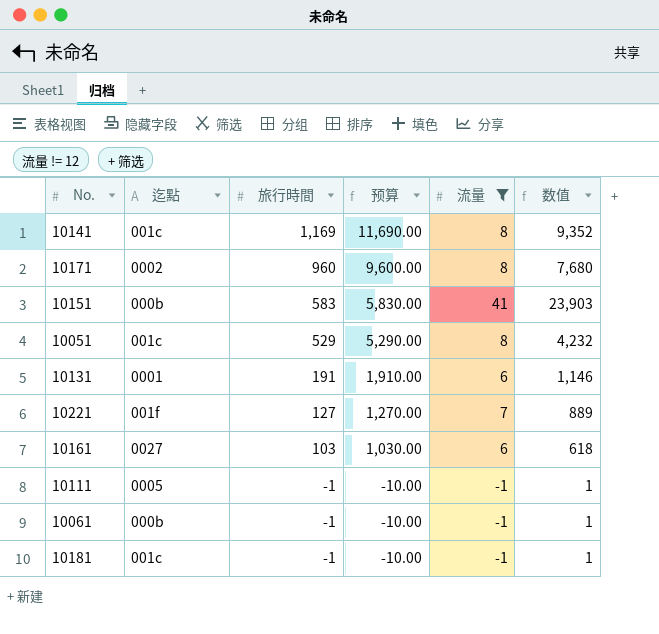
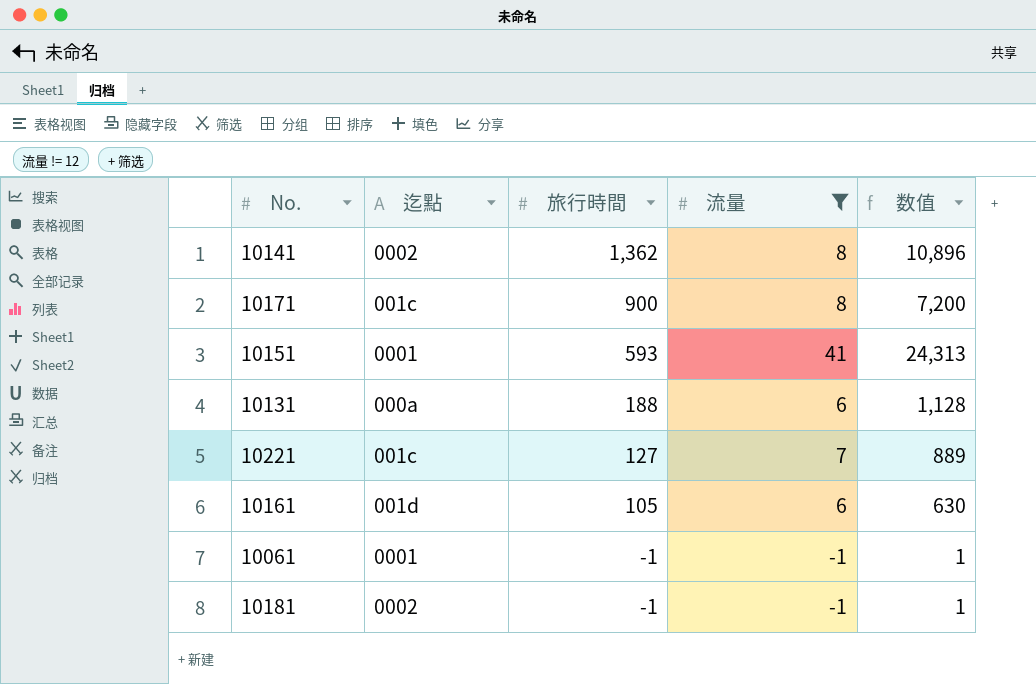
column 预算 | formula: [旅行時間] * 10 -> none
row 10051: 001c | 529 | 5,290.00 | 8 | 4,232 -> none
row 10111: 0005 | -1 | -10.00 | -1 | 1 -> none
10141 | 迄點: 001c -> 0002
10141 | 旅行時間: 1,169 -> 1,362
10141 | 数值: 9,352 -> 10,896
10171 | 迄點: 0002 -> 001c
10171 | 旅行時間: 960 -> 900
10171 | 数值: 7,680 -> 7,200
10151 | 迄點: 000b -> 0001
10151 | 旅行時間: 583 -> 593
10151 | 数值: 23,903 -> 24,313
10131 | 迄點: 0001 -> 000a
10131 | 旅行時間: 191 -> 188
10131 | 数值: 1,146 -> 1,128
10221 | 迄點: 001f -> 001c
10161 | 迄點: 0027 -> 001d
10161 | 旅行時間: 103 -> 105
10161 | 数值: 618 -> 630
10061 | 迄點: 000b -> 0001
10181 | 迄點: 001c -> 0002

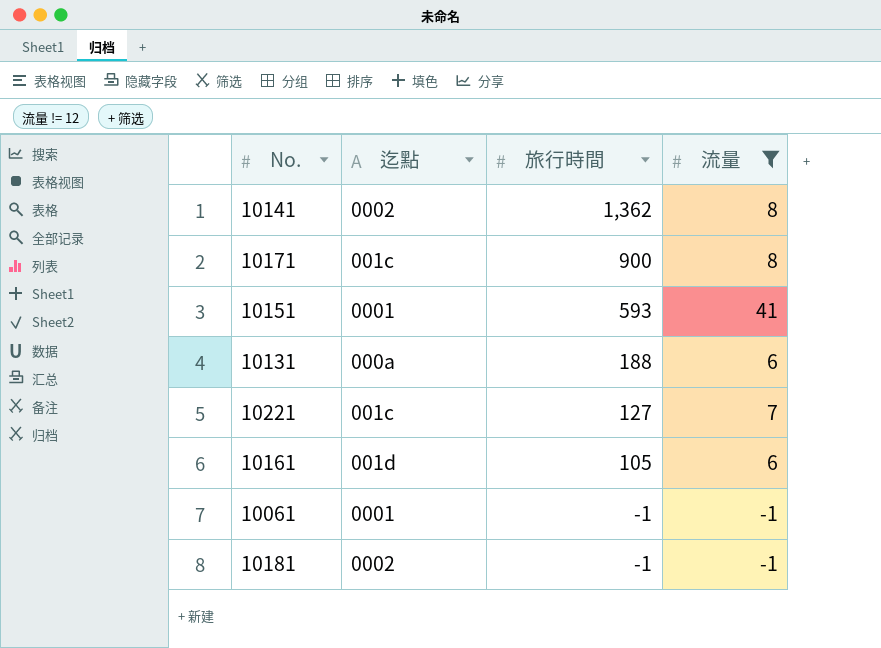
column 数值 | formula: [旅行時間] * [流量] -> none

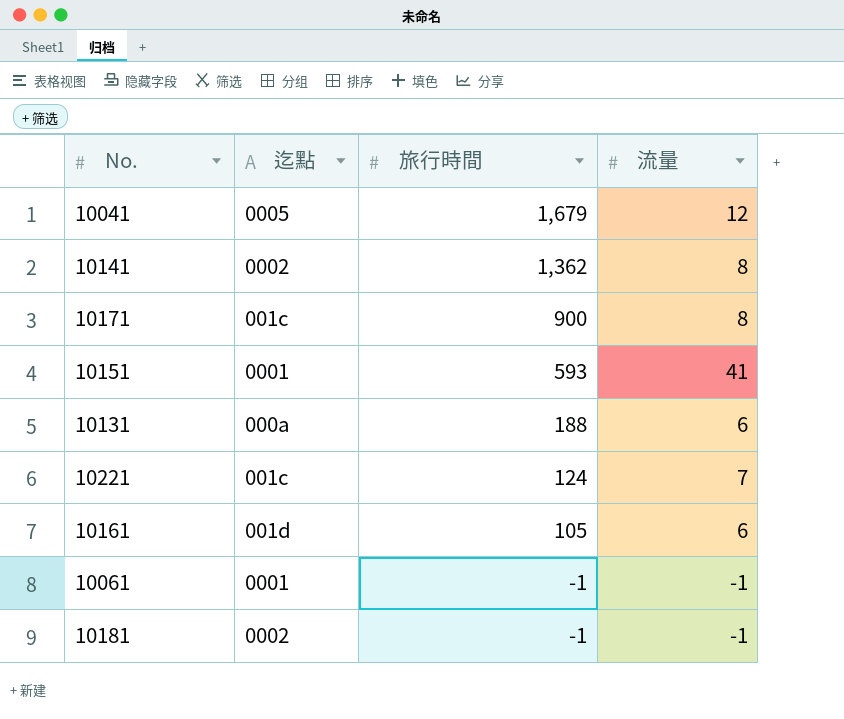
filter: 流量 != 12 -> none
10221 | 旅行時間: 127 -> 124

